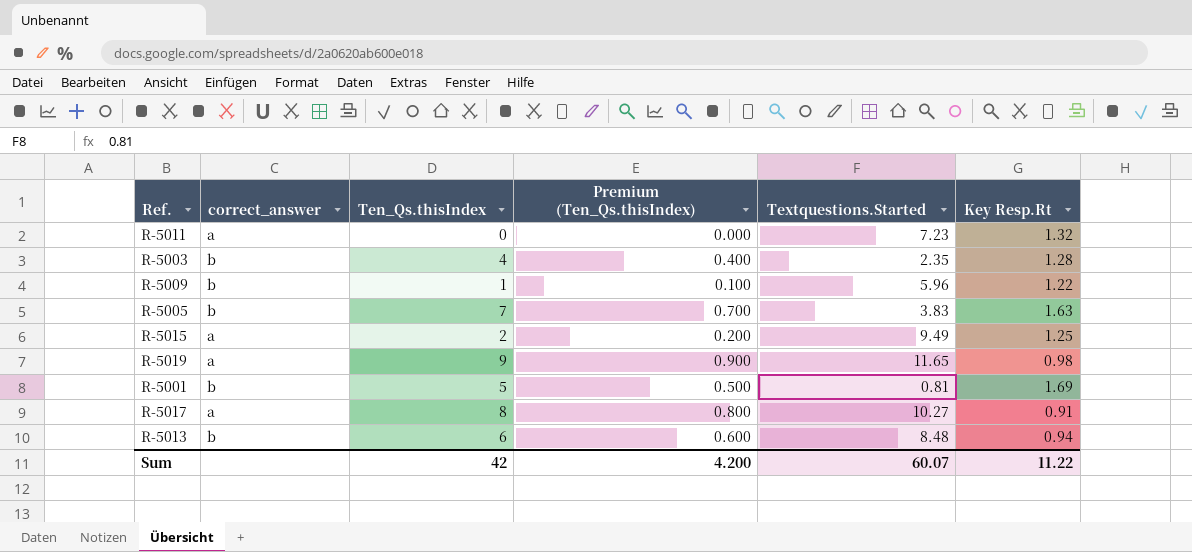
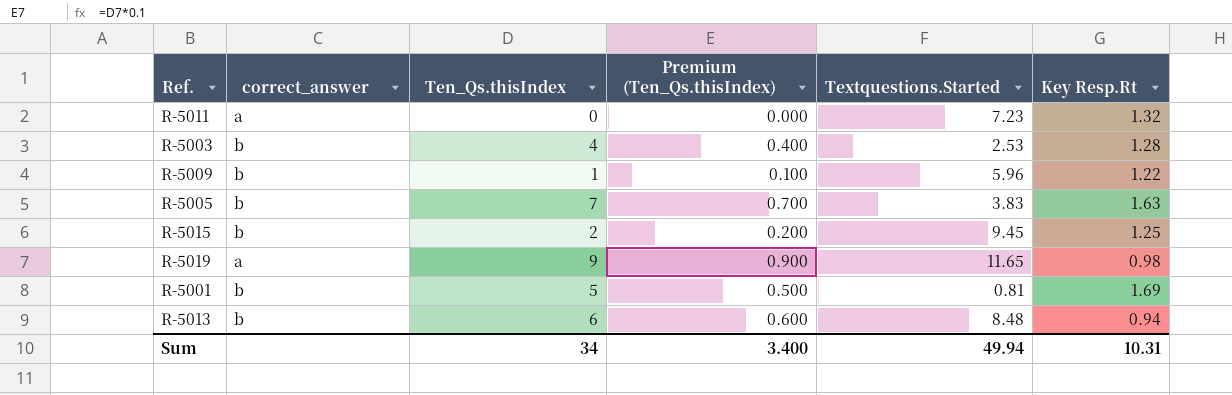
row R-5017: a | 8 | 0.800 | 10.27 | 0.91 -> none
R-5003 | Textquestions.Started: 2.35 -> 2.53
R-5015 | correct_answer: a -> b
R-5015 | Textquestions.Started: 9.49 -> 9.45
Sum | Ten_Qs.thisIndex: 42 -> 34
Sum | Premium (Ten_Qs.thisIndex): 4.200 -> 3.400
Sum | Textquestions.Started: 60.07 -> 49.94
Sum | Key Resp.Rt: 11.22 -> 10.31

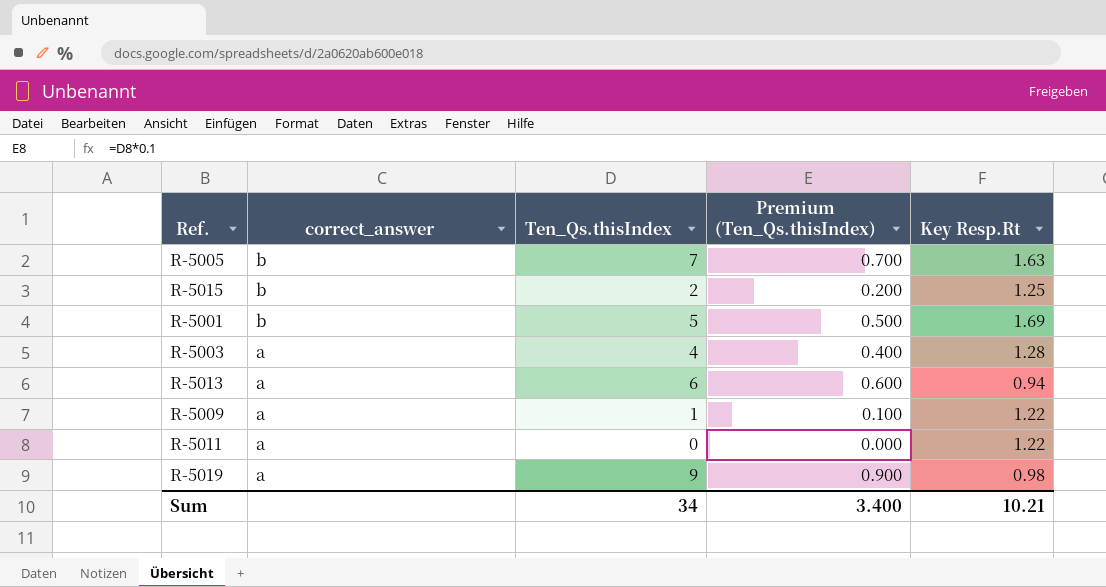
row order: none -> correct_answer descending
column Textquestions.Started | position: 5 -> none
R-5003 | correct_answer: b -> a
R-5013 | correct_answer: b -> a
R-5009 | correct_answer: b -> a
R-5011 | Key Resp.Rt: 1.32 -> 1.22
Sum | Key Resp.Rt: 10.31 -> 10.21

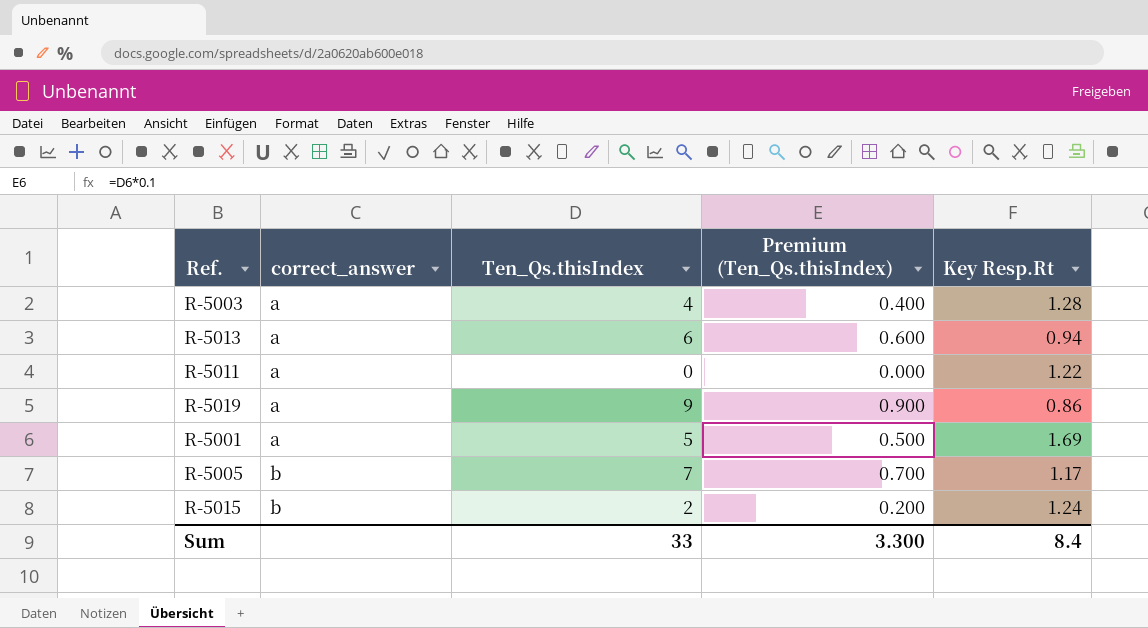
row order: correct_answer descending -> correct_answer ascending
row R-5009: a | 1 | 0.100 | 1.22 -> none
R-5019 | Key Resp.Rt: 0.98 -> 0.86
R-5001 | correct_answer: b -> a
R-5005 | Key Resp.Rt: 1.63 -> 1.17
R-5015 | Key Resp.Rt: 1.25 -> 1.24
Sum | Ten_Qs.thisIndex: 34 -> 33
Sum | Premium (Ten_Qs.thisIndex): 3.400 -> 3.300
Sum | Key Resp.Rt: 10.21 -> 8.4

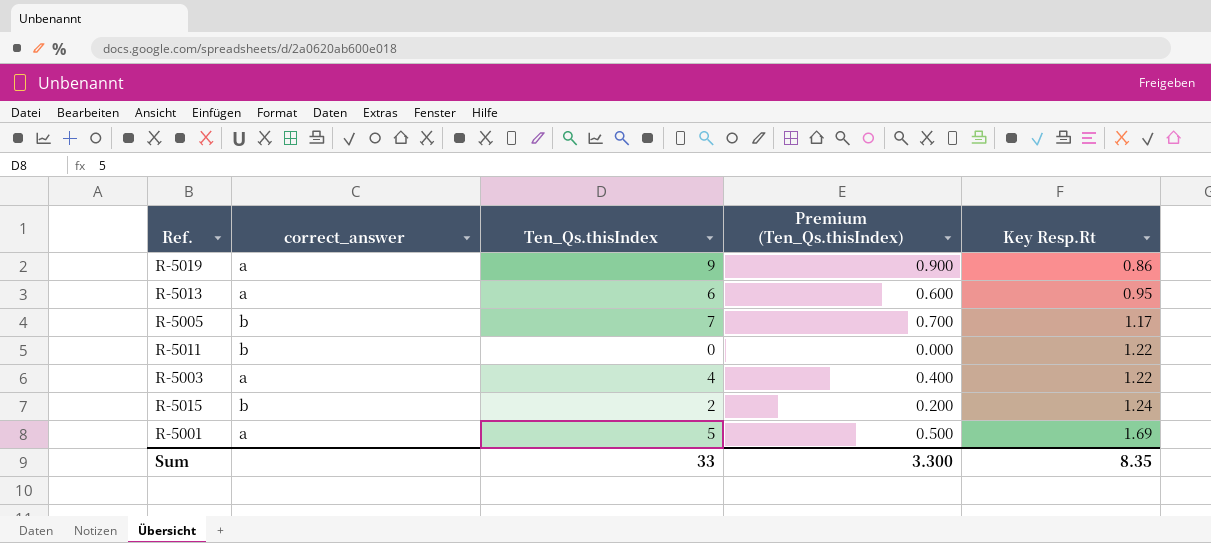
row order: correct_answer ascending -> Key Resp.Rt ascending
R-5013 | Key Resp.Rt: 0.94 -> 0.95
R-5011 | correct_answer: a -> b
R-5003 | Key Resp.Rt: 1.28 -> 1.22
Sum | Key Resp.Rt: 8.4 -> 8.35

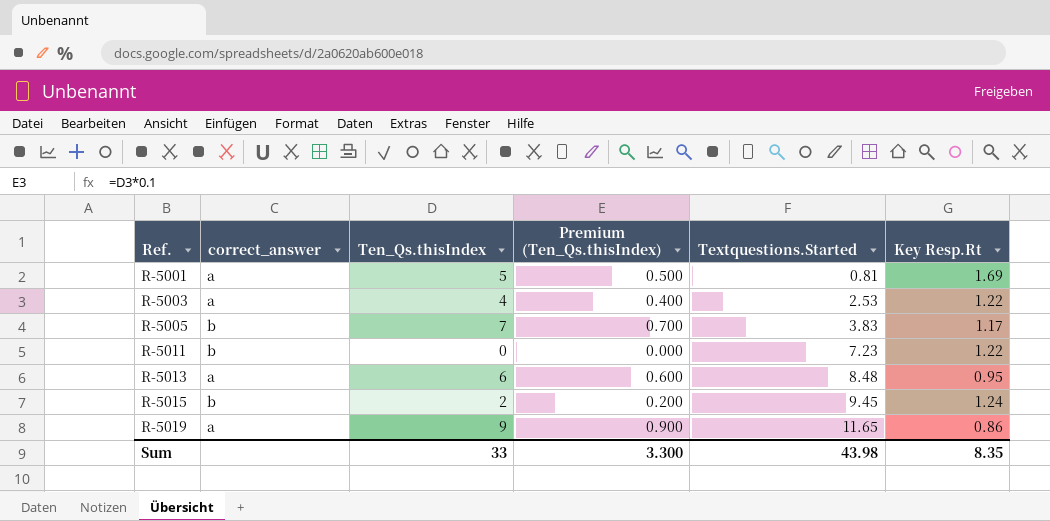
row order: Key Resp.Rt ascending -> Ref. ascending
column Textquestions.Started | position: none -> 5

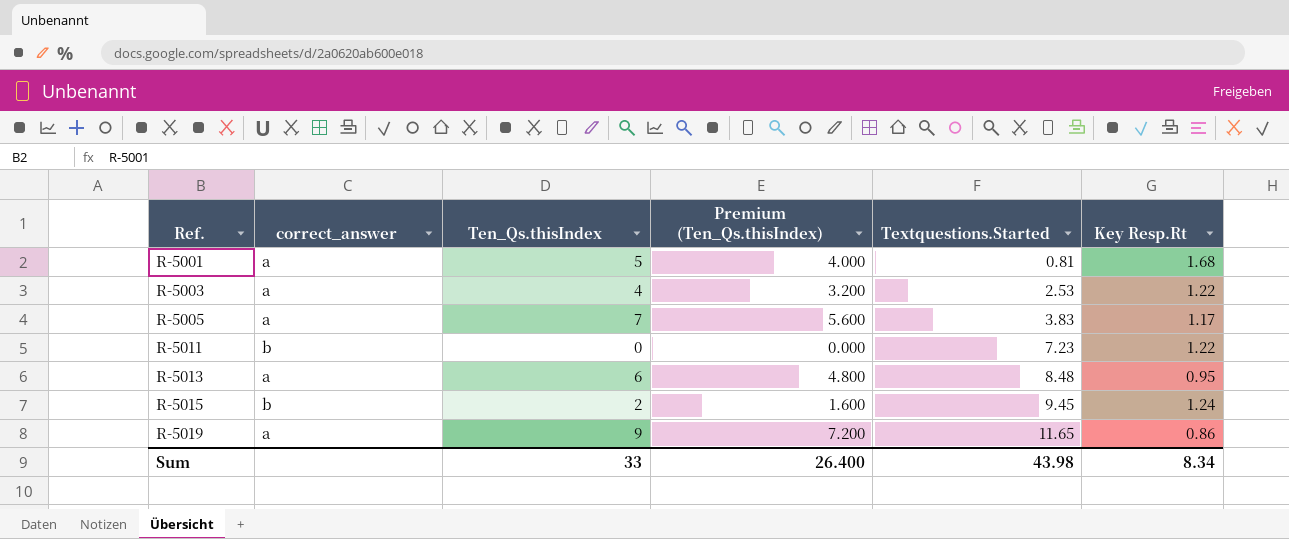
column Premium (Ten_Qs.thisIndex) | formula: [Ten_Qs.thisIndex] * 0.1 -> [Ten_Qs.thisIndex] * 0.8
R-5001 | Key Resp.Rt: 1.69 -> 1.68
R-5005 | correct_answer: b -> a
Sum | Premium (Ten_Qs.thisIndex): 3.300 -> 26.400
Sum | Key Resp.Rt: 8.35 -> 8.34

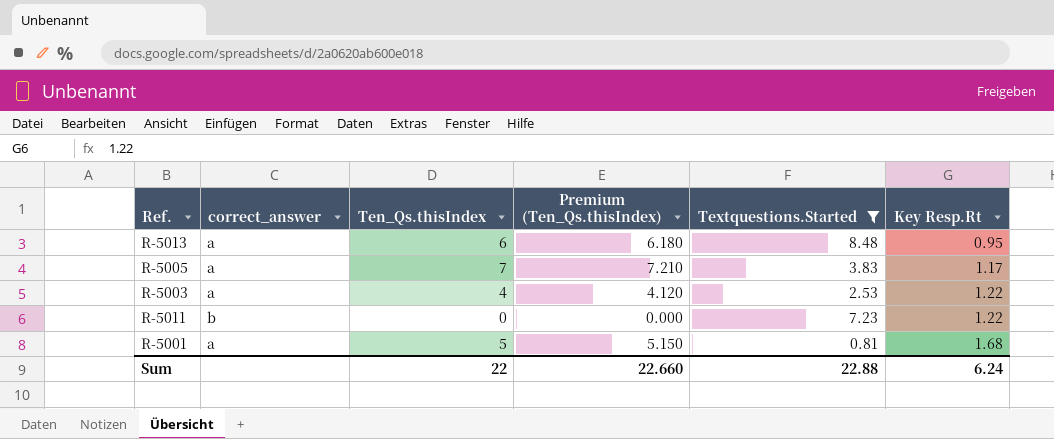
filter: none -> Textquestions.Started <= 8.48
row order: Ref. ascending -> Key Resp.Rt ascending
column Premium (Ten_Qs.thisIndex) | formula: [Ten_Qs.thisIndex] * 0.8 -> [Ten_Qs.thisIndex] * 1.03
Sum | Ten_Qs.thisIndex: 33 -> 22
Sum | Premium (Ten_Qs.thisIndex): 26.400 -> 22.660
Sum | Textquestions.Started: 43.98 -> 22.88
Sum | Key Resp.Rt: 8.34 -> 6.24

